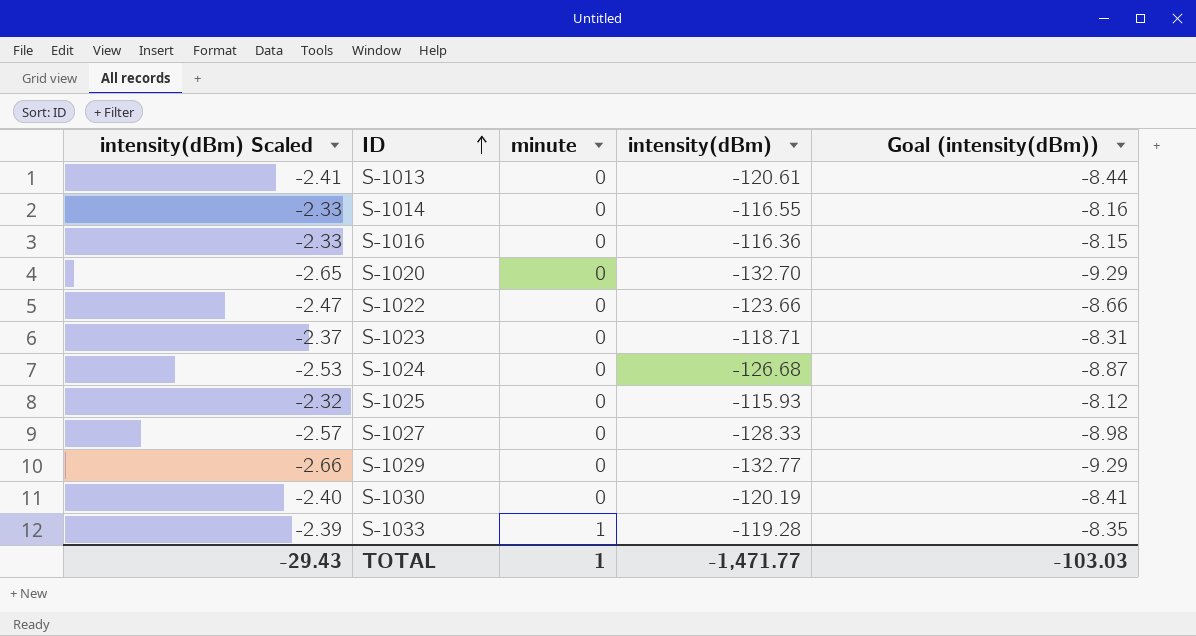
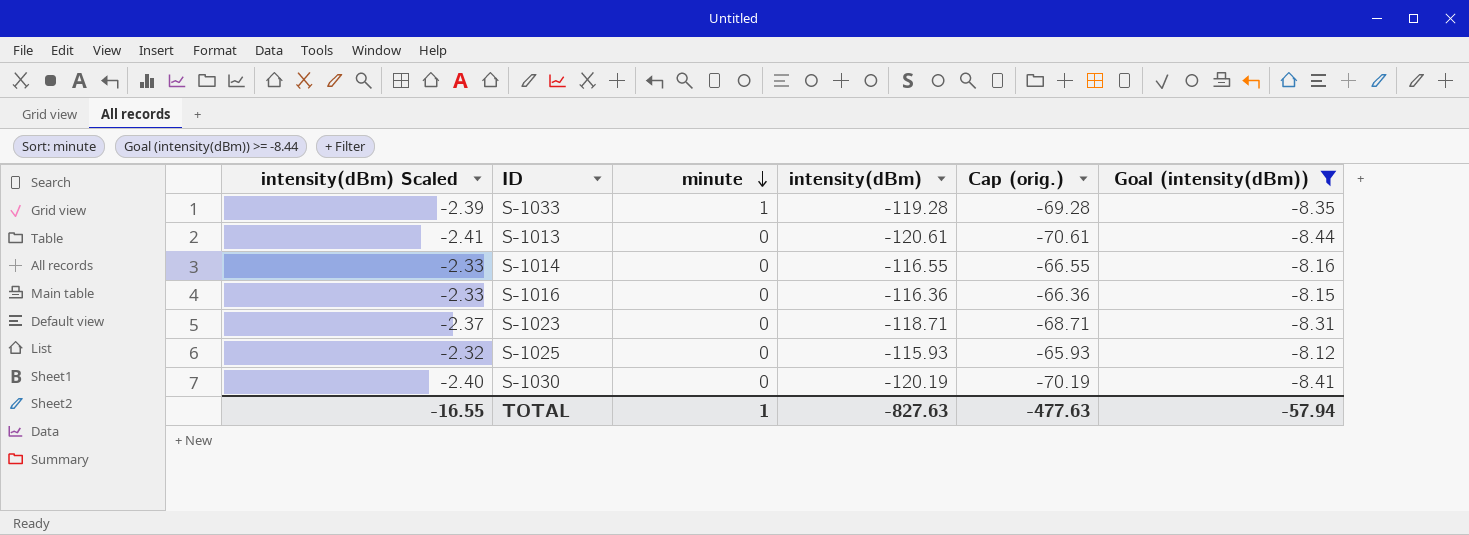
filter: none -> Goal (intensity(dBm)) >= -8.44
row order: ID ascending -> minute descending
column Cap (orig.) | formula: none -> [intensity(dBm)] + 50
TOTAL | intensity(dBm) Scaled: -29.43 -> -16.55
TOTAL | intensity(dBm): -1,471.77 -> -827.63
TOTAL | Goal (intensity(dBm)): -103.03 -> -57.94

